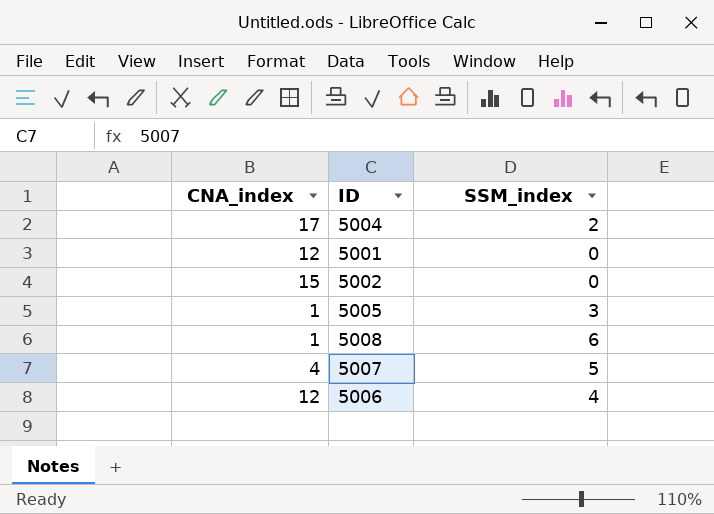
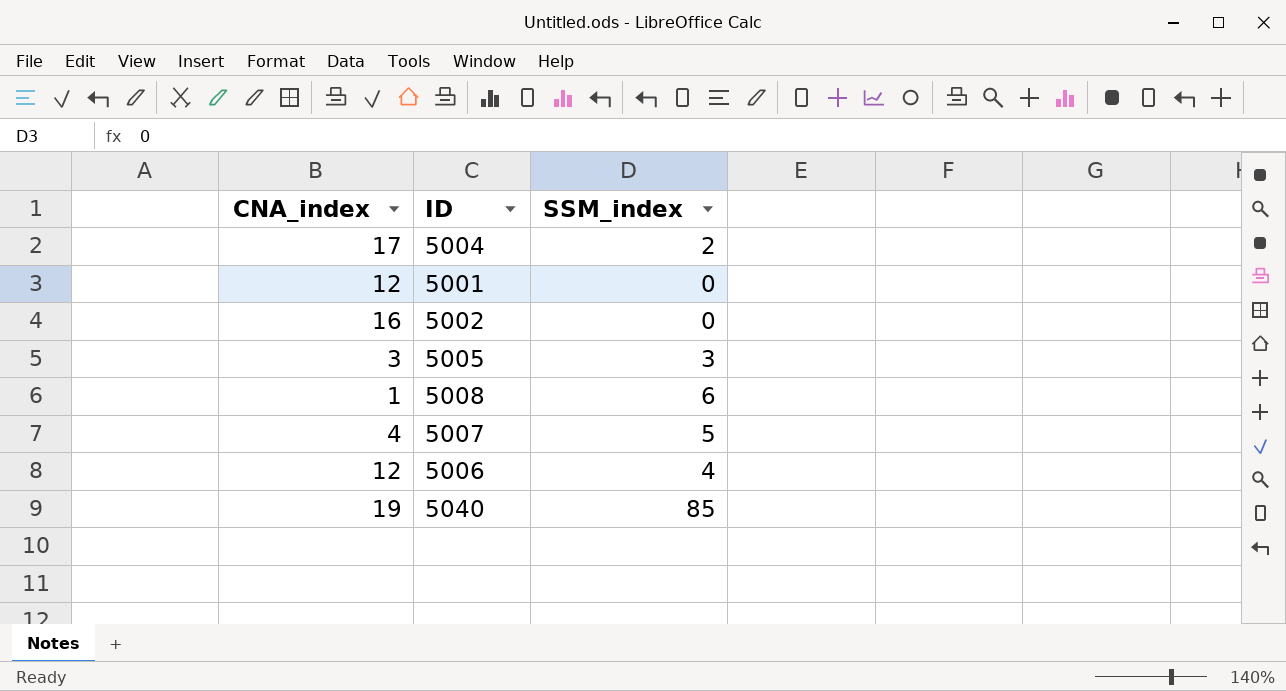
5002 | CNA_index: 15 -> 16
5005 | CNA_index: 1 -> 3
row 5040: none -> 19 | 85

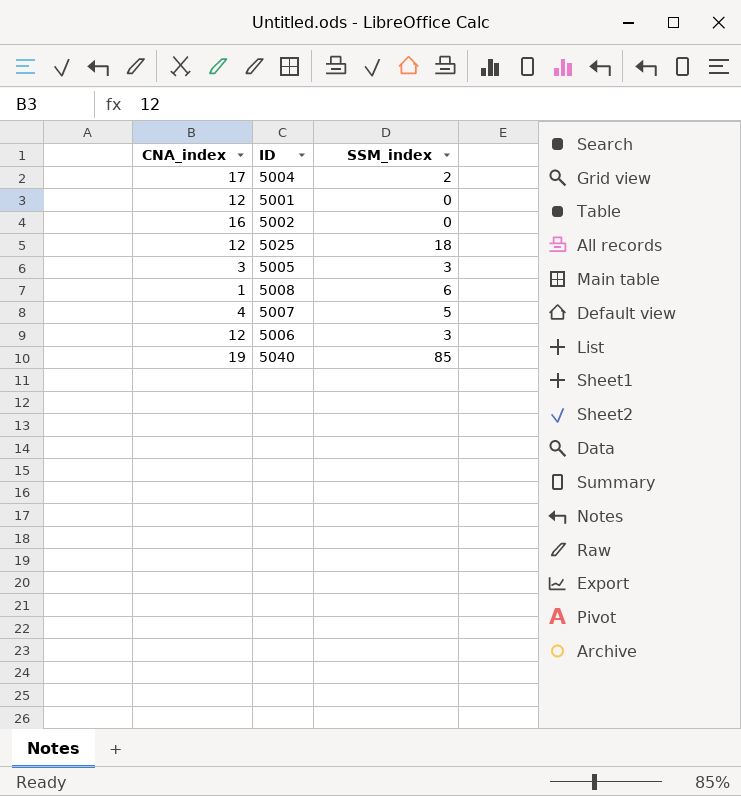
row 5025: none -> 12 | 18
5006 | SSM_index: 4 -> 3

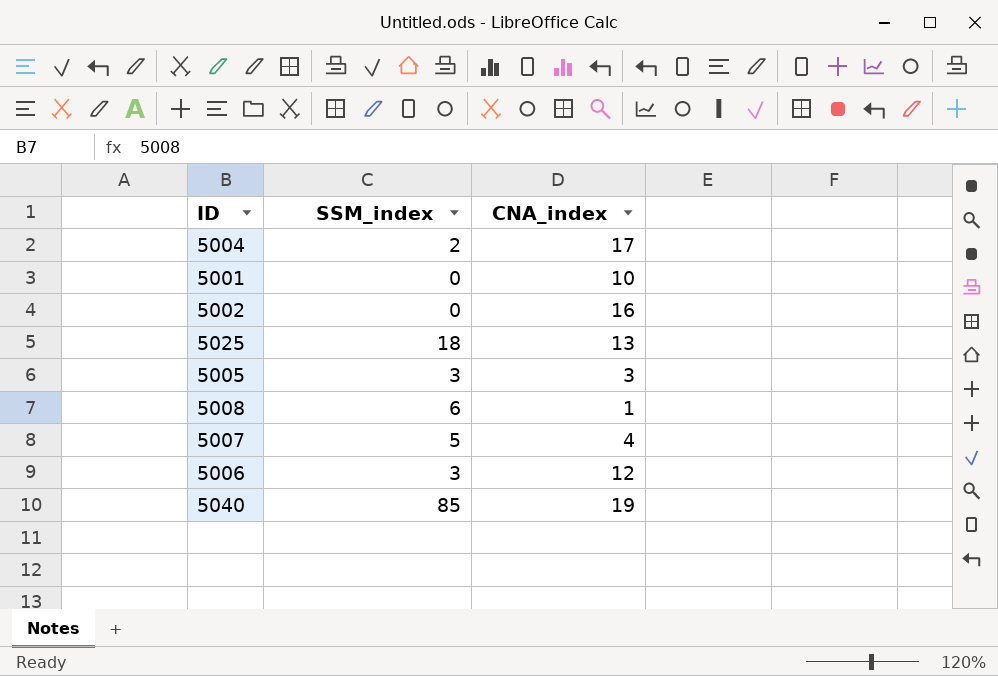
column CNA_index | position: 1 -> 3
5001 | CNA_index: 12 -> 10
5025 | CNA_index: 12 -> 13

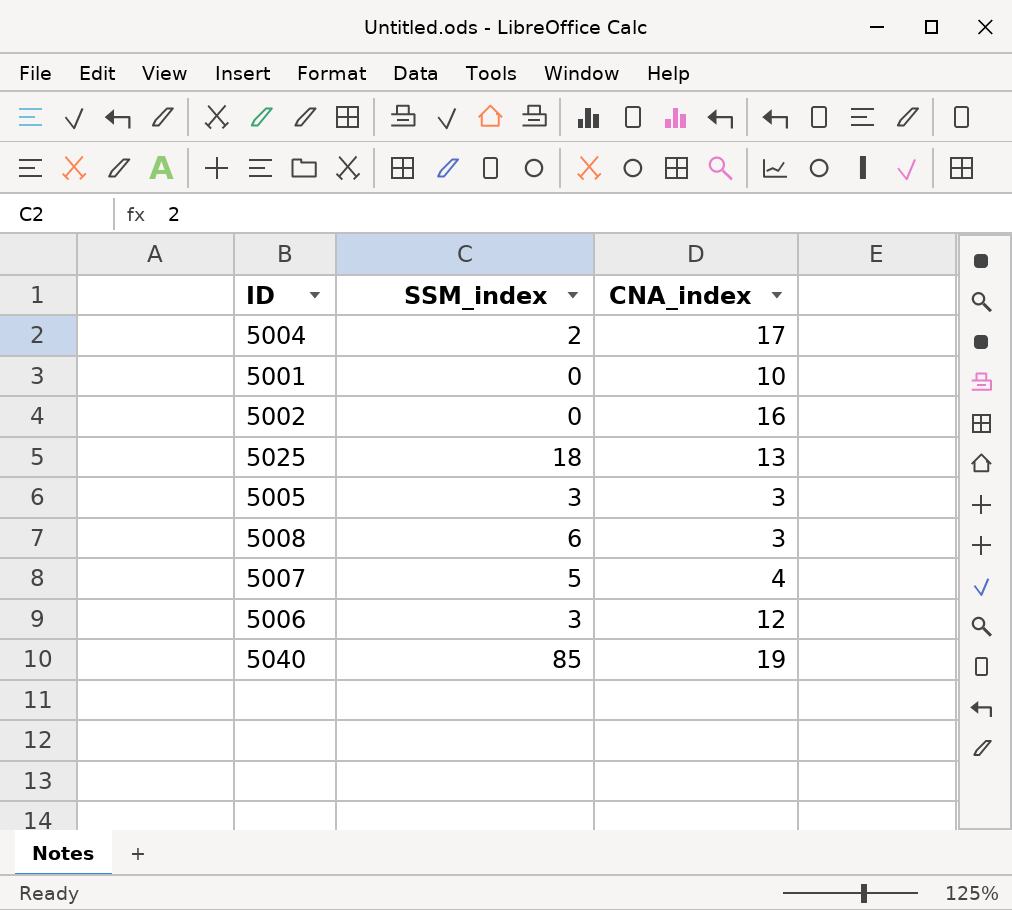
5008 | CNA_index: 1 -> 3

